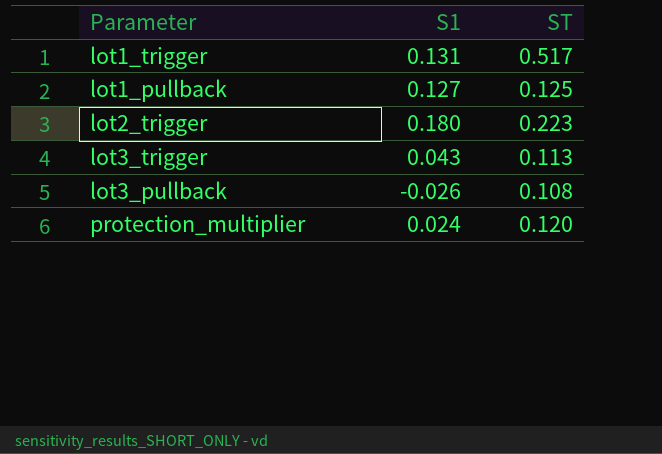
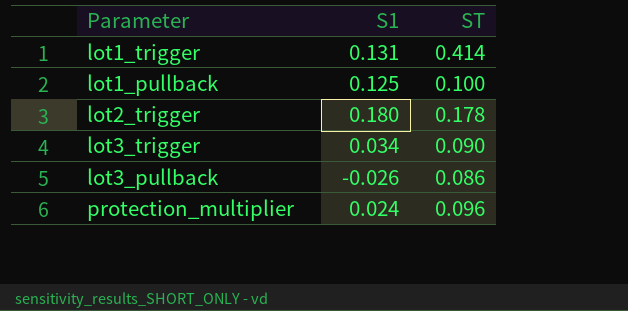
lot1_trigger | ST: 0.517 -> 0.414
lot1_pullback | S1: 0.127 -> 0.125
lot1_pullback | ST: 0.125 -> 0.100
lot2_trigger | ST: 0.223 -> 0.178
lot3_trigger | S1: 0.043 -> 0.034
lot3_trigger | ST: 0.113 -> 0.090
lot3_pullback | ST: 0.108 -> 0.086
protection_multiplier | ST: 0.120 -> 0.096

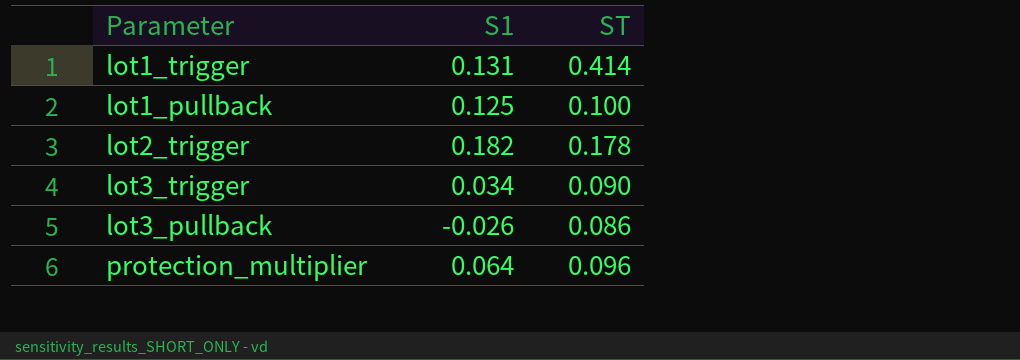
lot2_trigger | S1: 0.180 -> 0.182
protection_multiplier | S1: 0.024 -> 0.064

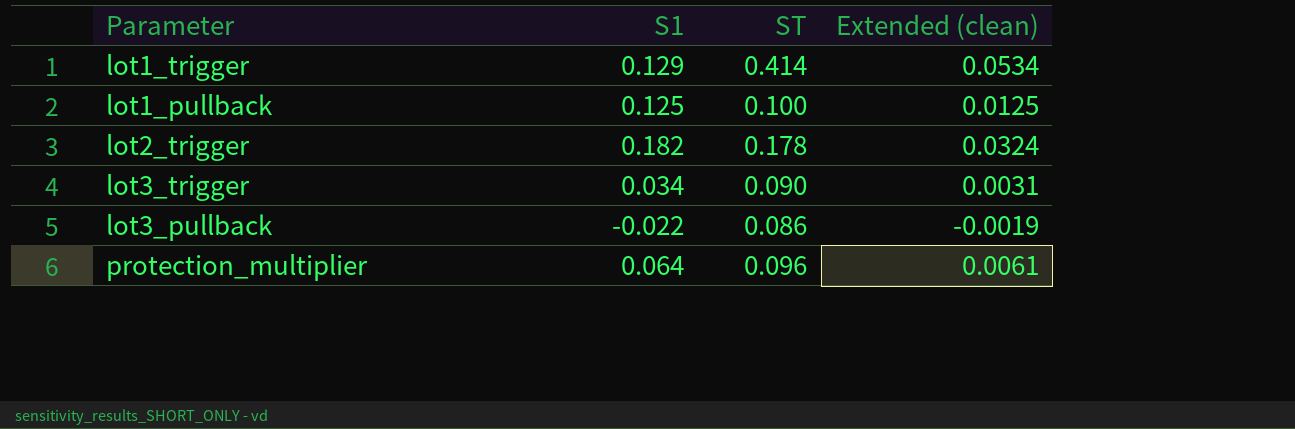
column Extended (clean) | formula: none -> [S1] * [ST]
lot1_trigger | S1: 0.131 -> 0.129
lot3_pullback | S1: -0.026 -> -0.022

